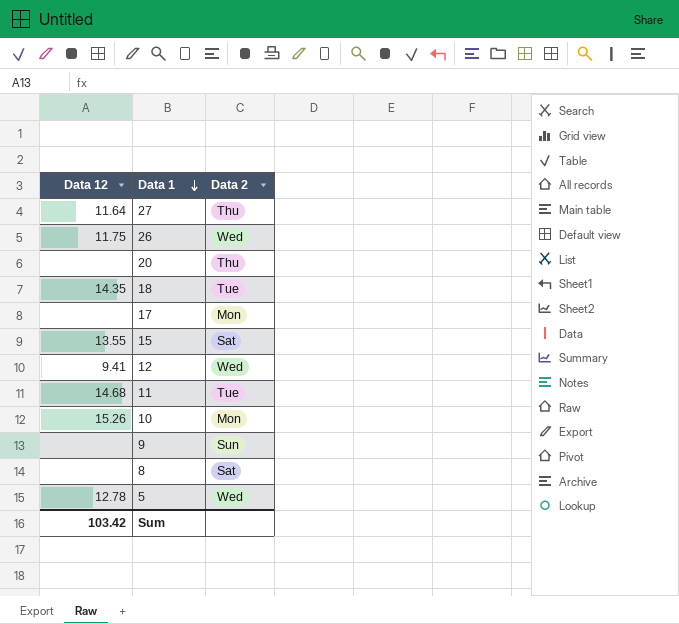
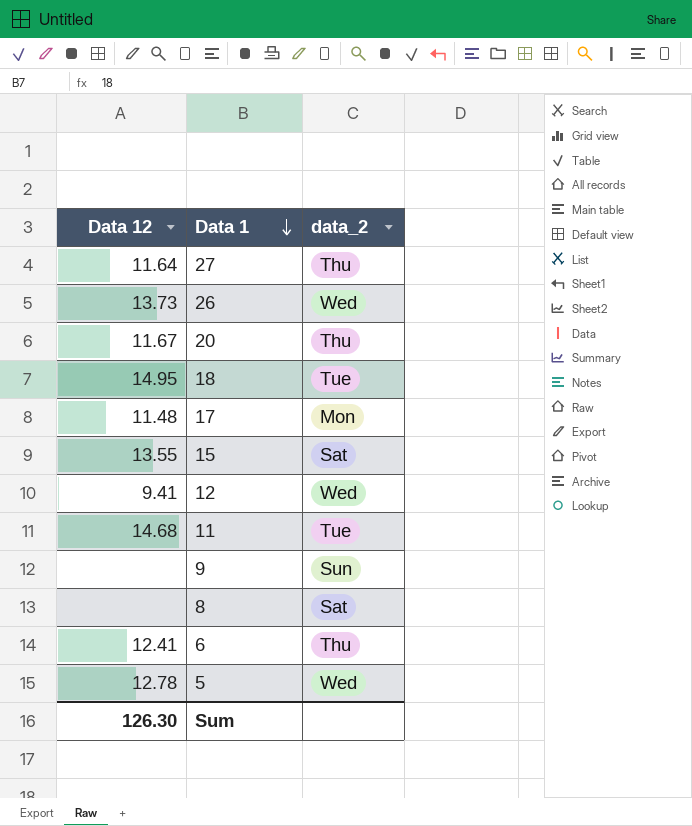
column name: Data 2 -> data_2
row 10: 15.26 | Mon -> none
26 | Data 12: 11.75 -> 13.73
20 | Data 12: none -> 11.67
18 | Data 12: 14.35 -> 14.95
17 | Data 12: none -> 11.48
row 6: none -> 12.41 | Thu
Sum | Data 12: 103.42 -> 126.30

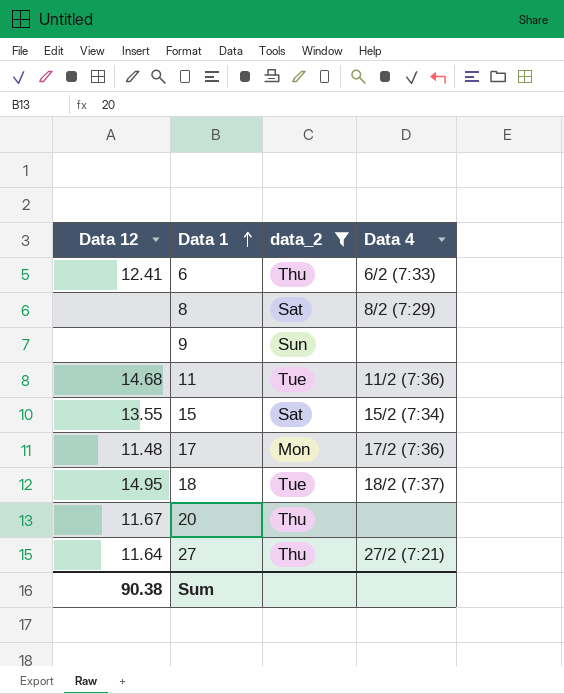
filter: none -> data_2 != Wed
row order: Data 1 descending -> Data 1 ascending
column Data 4 | position: none -> 4
Sum | Data 12: 126.30 -> 90.38

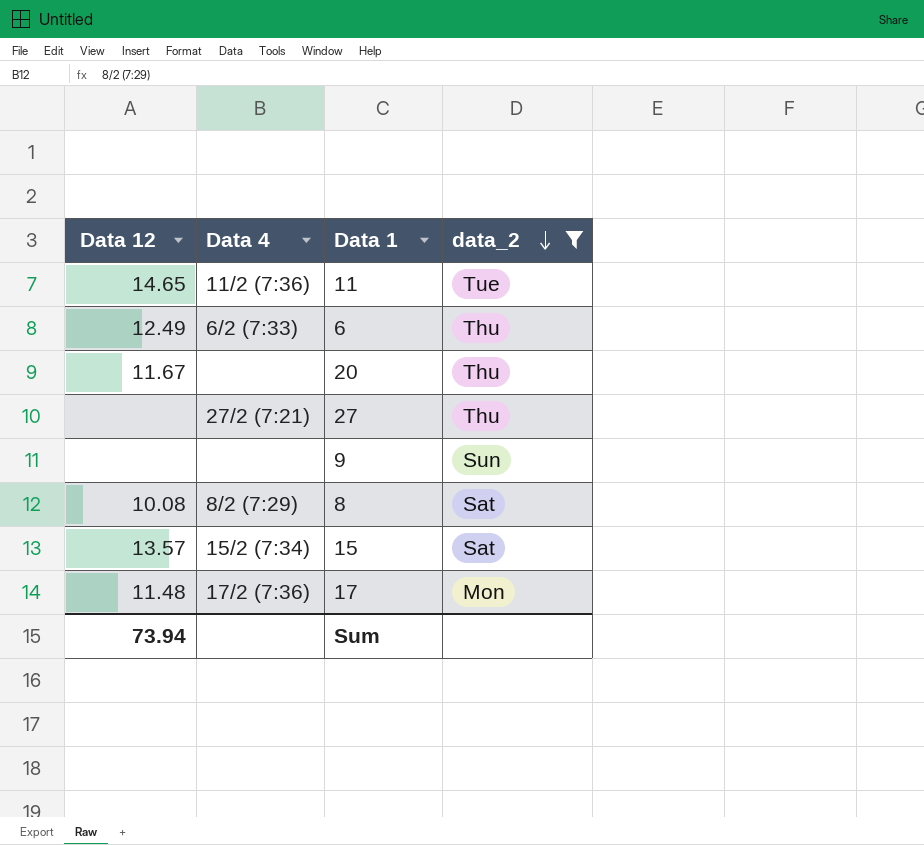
row order: Data 1 ascending -> data_2 descending
column Data 4 | position: 4 -> 2
row 18: 14.95 | Tue | 18/2 (7:37) -> none
11 | Data 12: 14.68 -> 14.65
6 | Data 12: 12.41 -> 12.49
27 | Data 12: 11.64 -> none
8 | Data 12: none -> 10.08
15 | Data 12: 13.55 -> 13.57
Sum | Data 12: 90.38 -> 73.94

